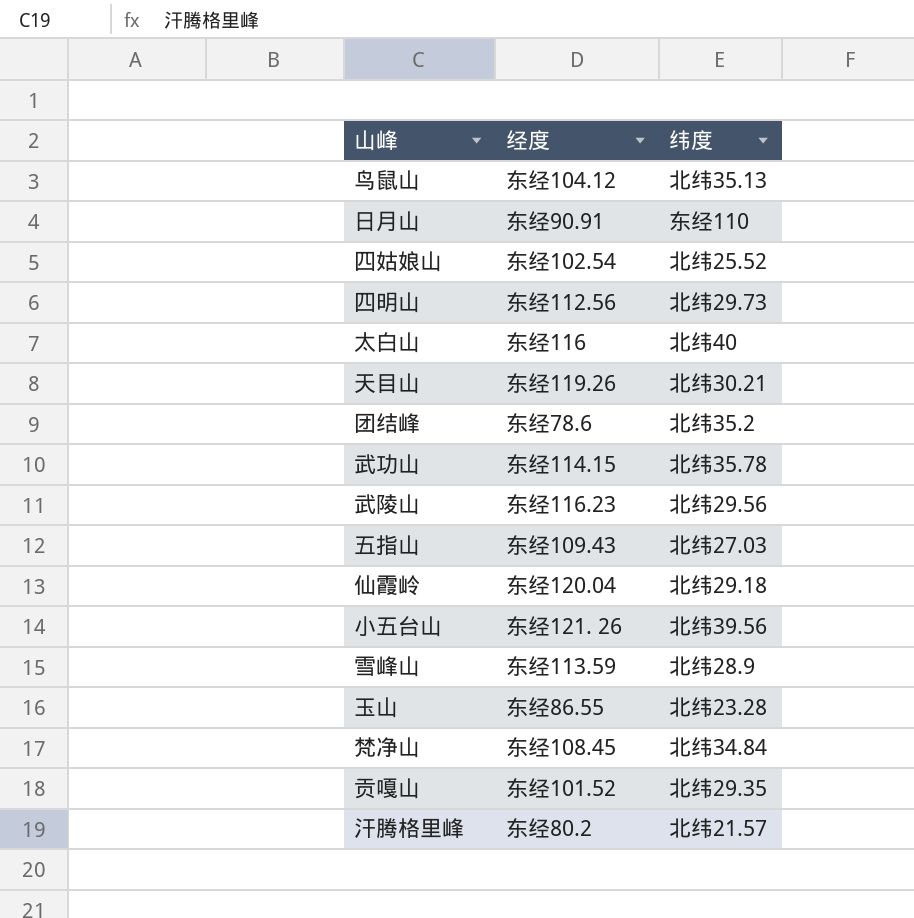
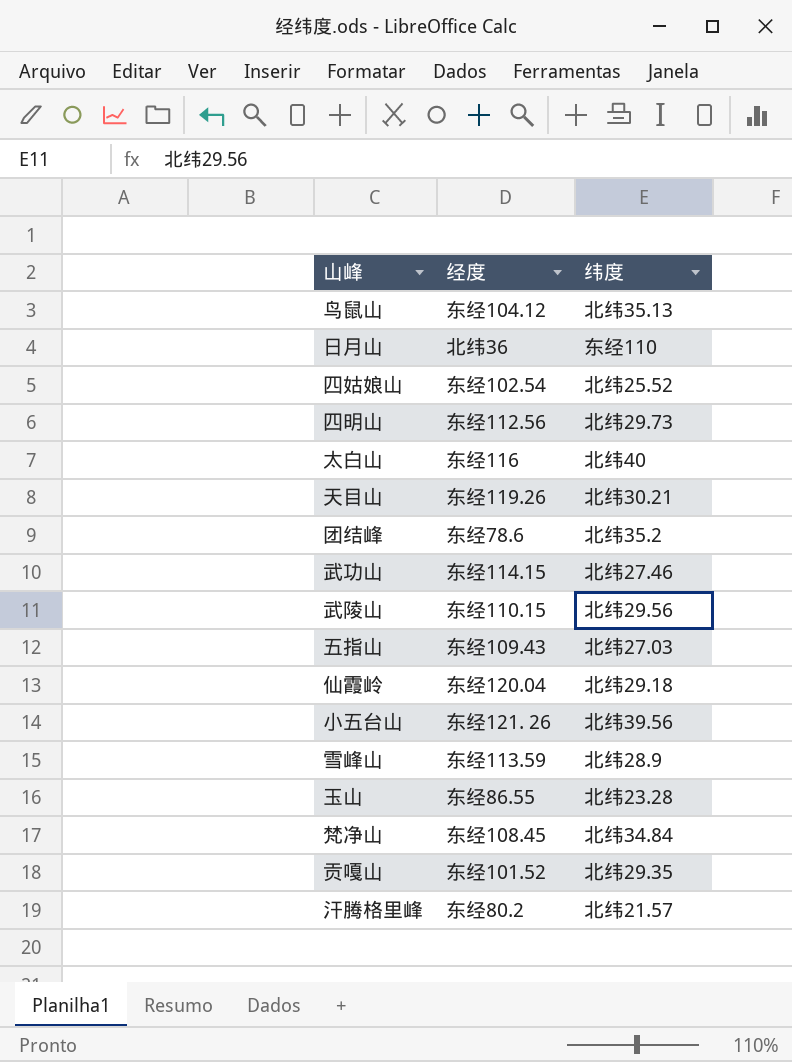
日月山 | 经度: 东经90.91 -> 北纬36
武功山 | 纬度: 北纬35.78 -> 北纬27.46
武陵山 | 经度: 东经116.23 -> 东经110.15

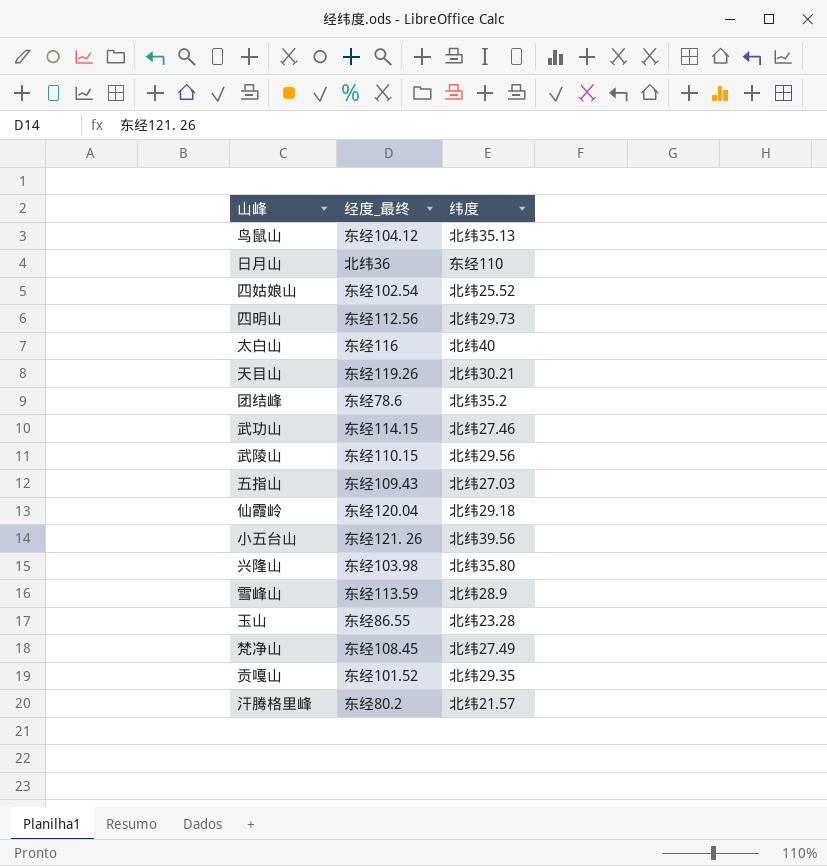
column name: 经度 -> 经度_最终
row 兴隆山: none -> 东经103.98 | 北纬35.80
梵净山 | 纬度: 北纬34.84 -> 北纬27.49

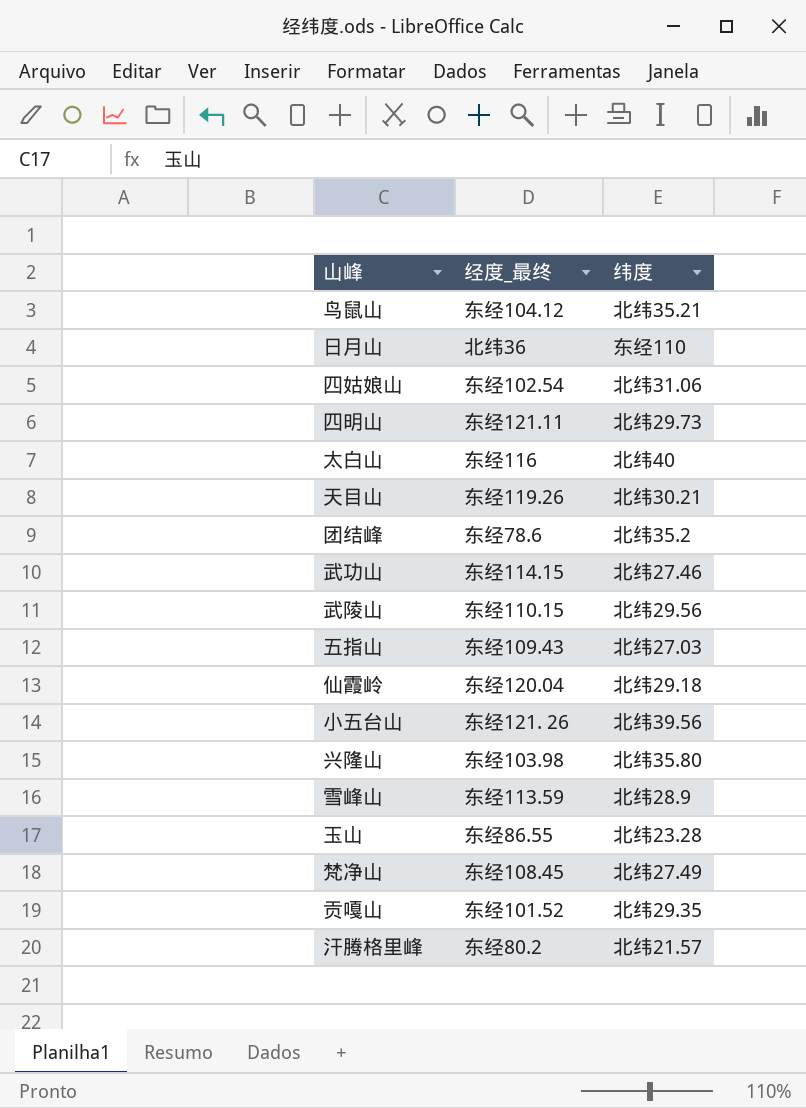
鸟鼠山 | 纬度: 北纬35.13 -> 北纬35.21
四姑娘山 | 纬度: 北纬25.52 -> 北纬31.06
四明山 | 经度_最终: 东经112.56 -> 东经121.11

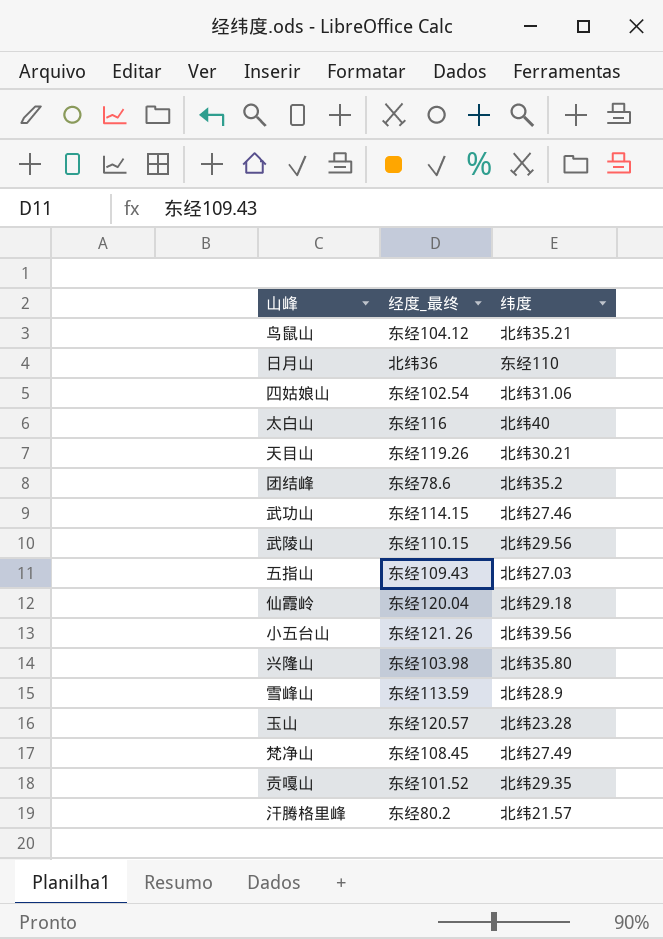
row 四明山: 东经121.11 | 北纬29.73 -> none
玉山 | 经度_最终: 东经86.55 -> 东经120.57

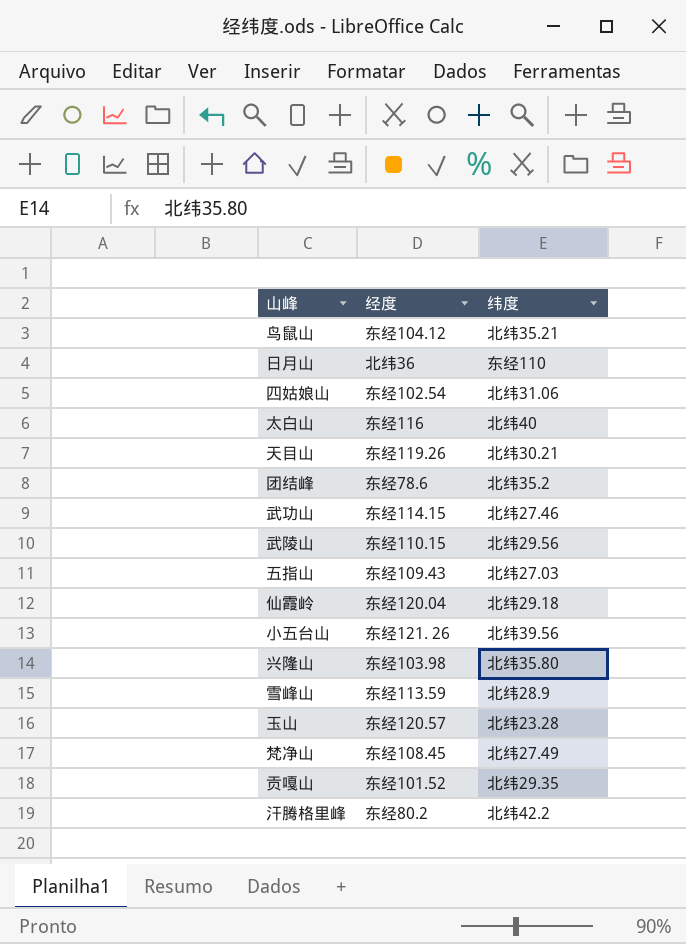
column name: 经度_最终 -> 经度
汗腾格里峰 | 纬度: 北纬21.57 -> 北纬42.2

